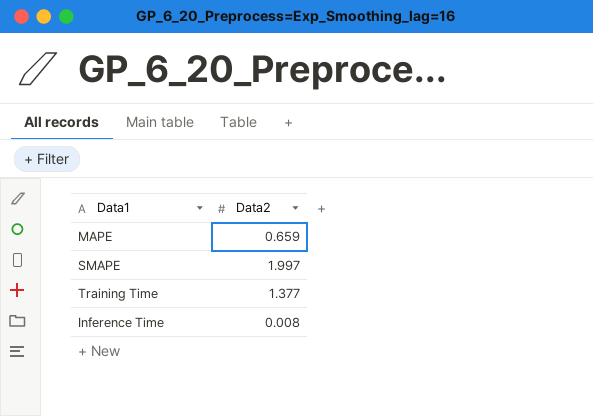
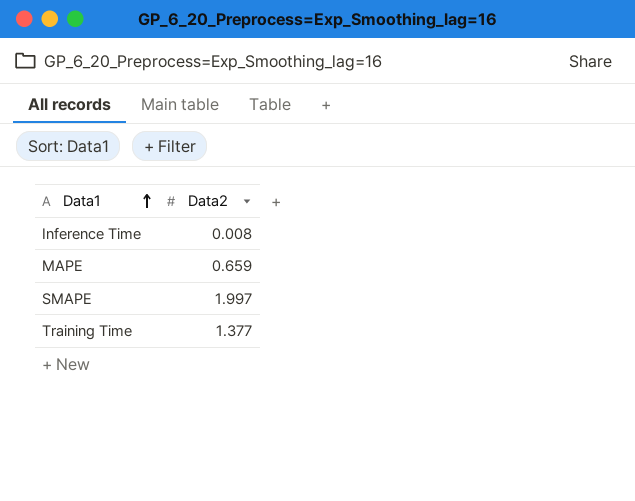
row order: none -> Data1 ascending

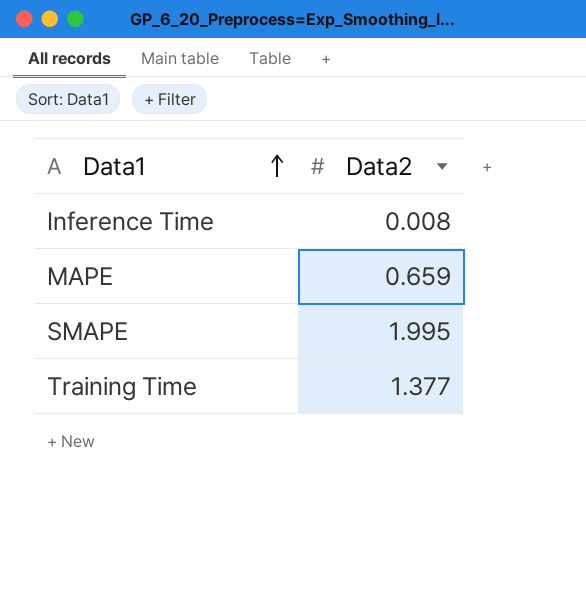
SMAPE | Data2: 1.997 -> 1.995

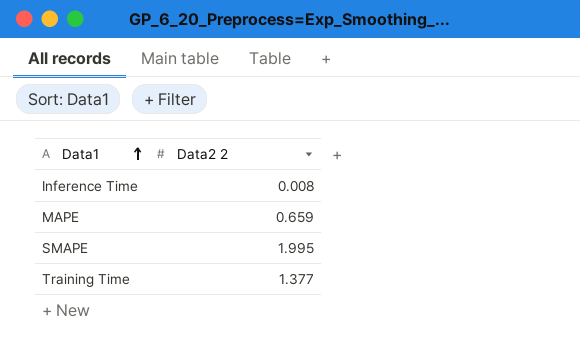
column name: Data2 -> Data2 2

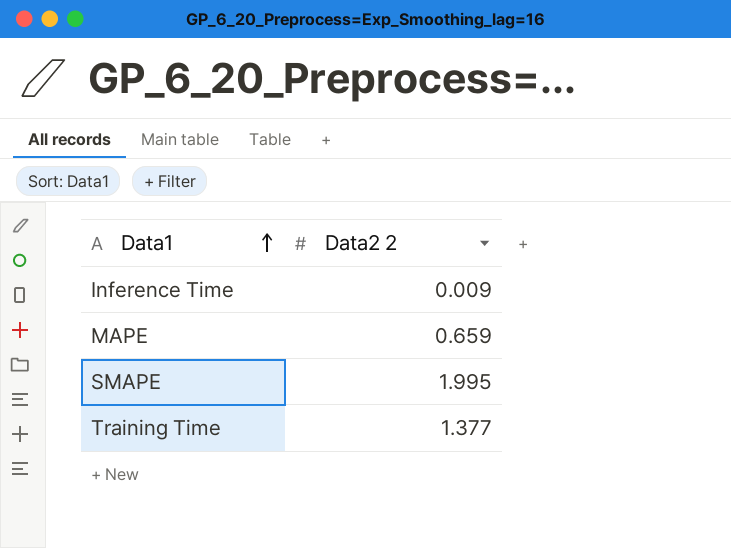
Inference Time | Data2 2: 0.008 -> 0.009

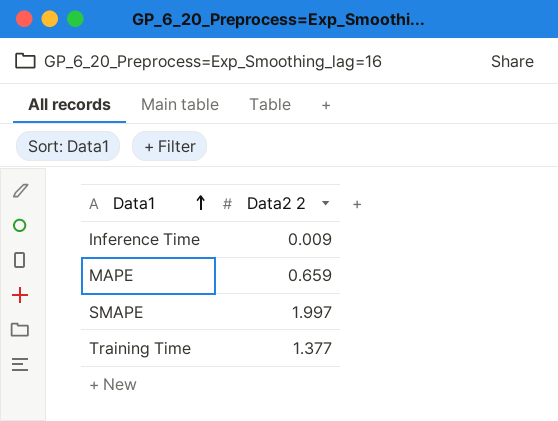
SMAPE | Data2 2: 1.995 -> 1.997

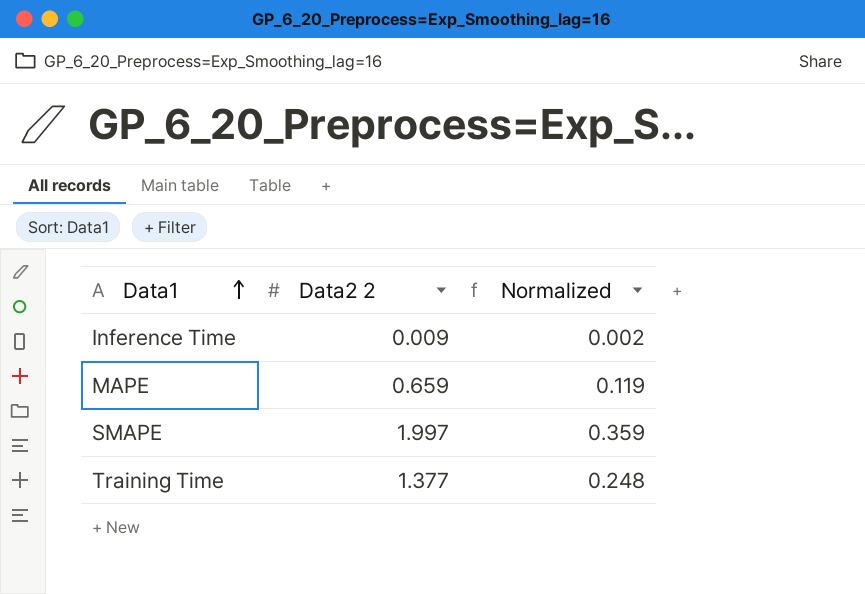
column Normalized | formula: none -> [Data2 2] * 0.18

